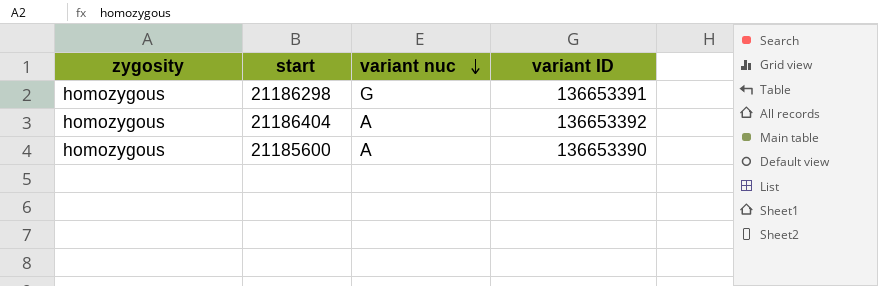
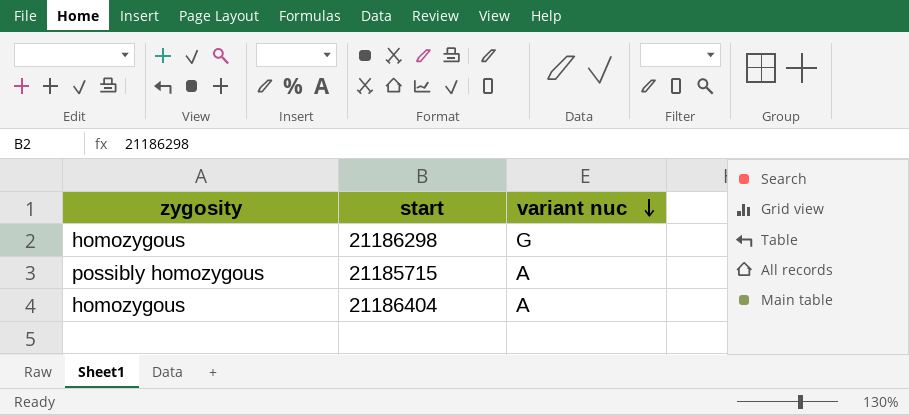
column variant ID | position: 4 -> none
row 21185600: homozygous | A | 136653390 -> none
row 21185715: none -> possibly homozygous | A

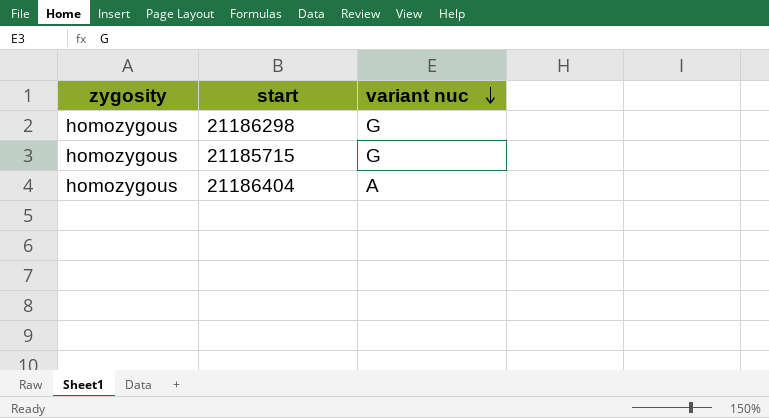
21185715 | zygosity: possibly homozygous -> homozygous
21185715 | variant nuc: A -> G

